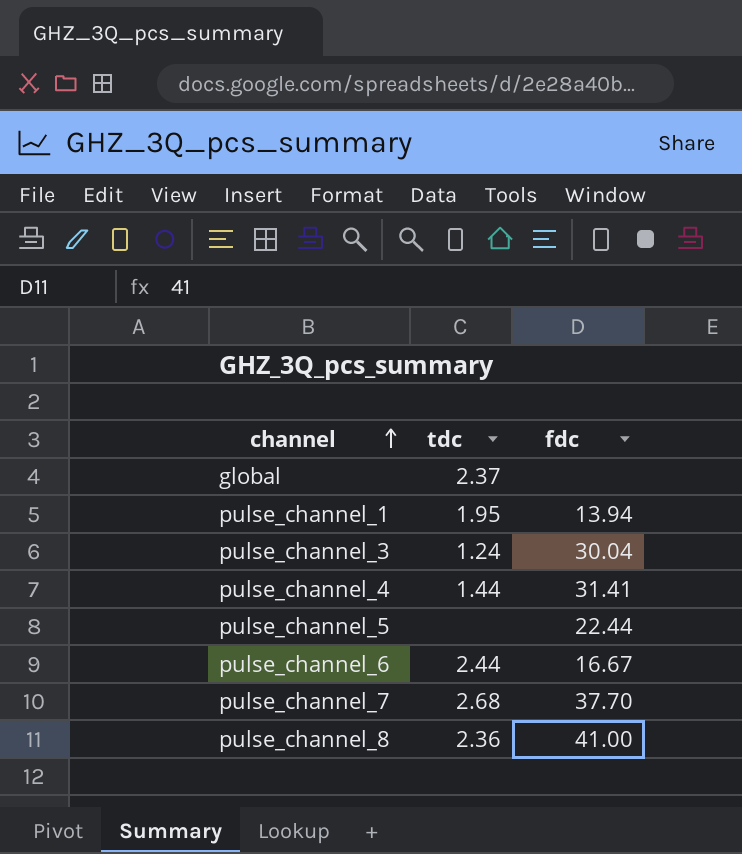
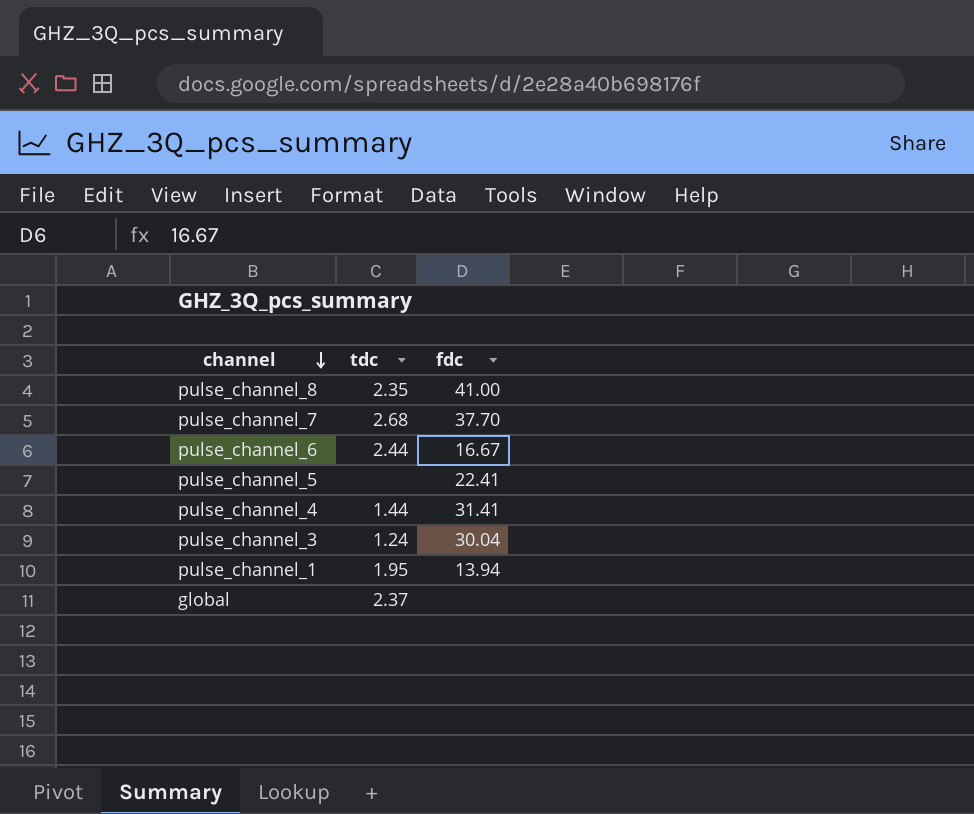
row order: channel ascending -> channel descending
pulse_channel_8 | tdc: 2.36 -> 2.35
pulse_channel_5 | fdc: 22.44 -> 22.41

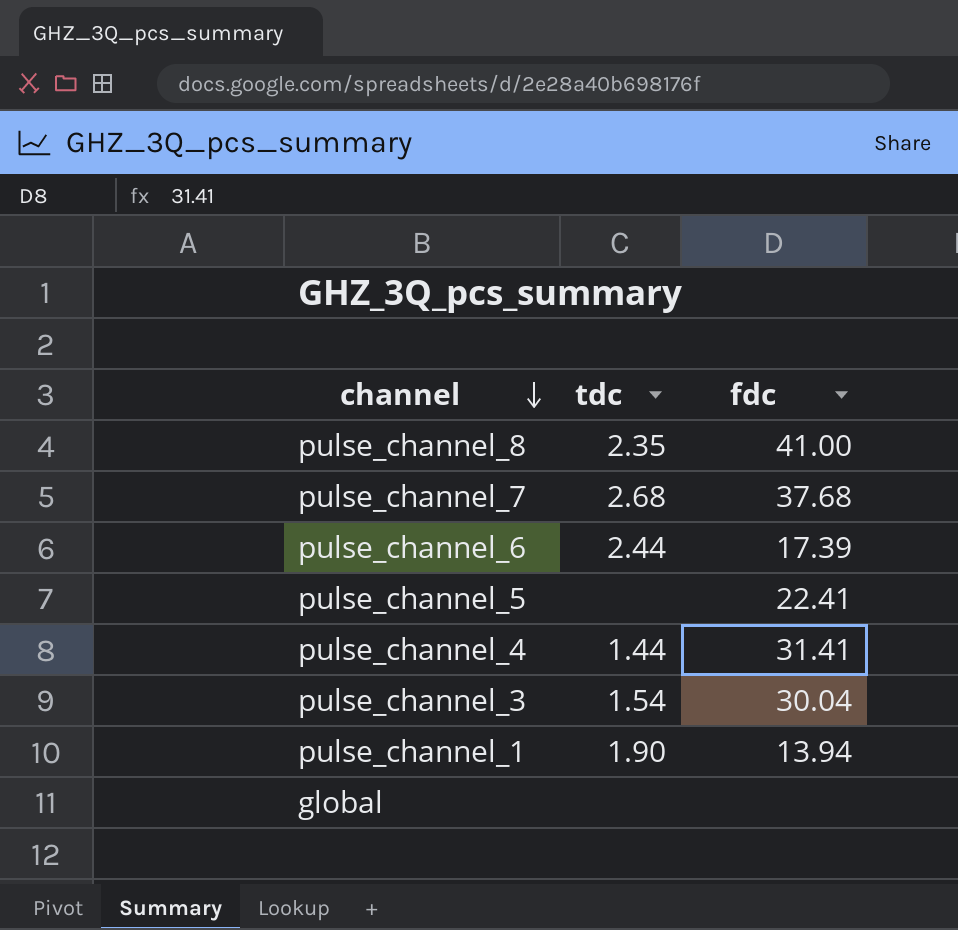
pulse_channel_7 | fdc: 37.70 -> 37.68
pulse_channel_6 | fdc: 16.67 -> 17.39
pulse_channel_3 | tdc: 1.24 -> 1.54
pulse_channel_1 | tdc: 1.95 -> 1.90
global | tdc: 2.37 -> none

